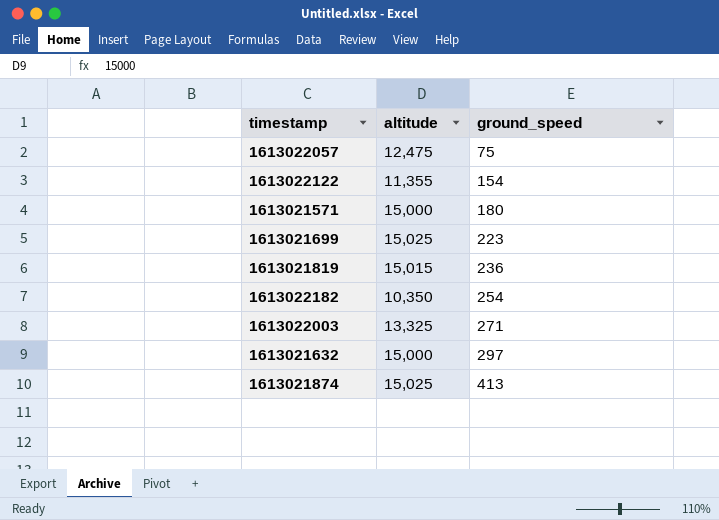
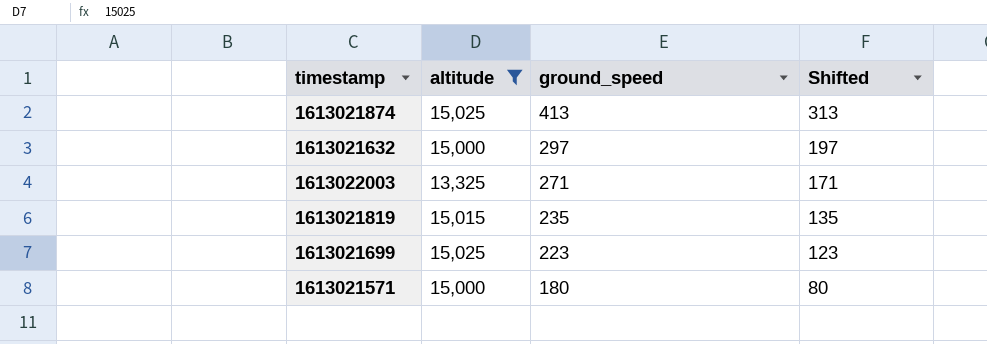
filter: none -> altitude >= 13,325
row order: ground_speed ascending -> ground_speed descending
column Shifted | formula: none -> [ground_speed] - 100
1613021819 | ground_speed: 236 -> 235

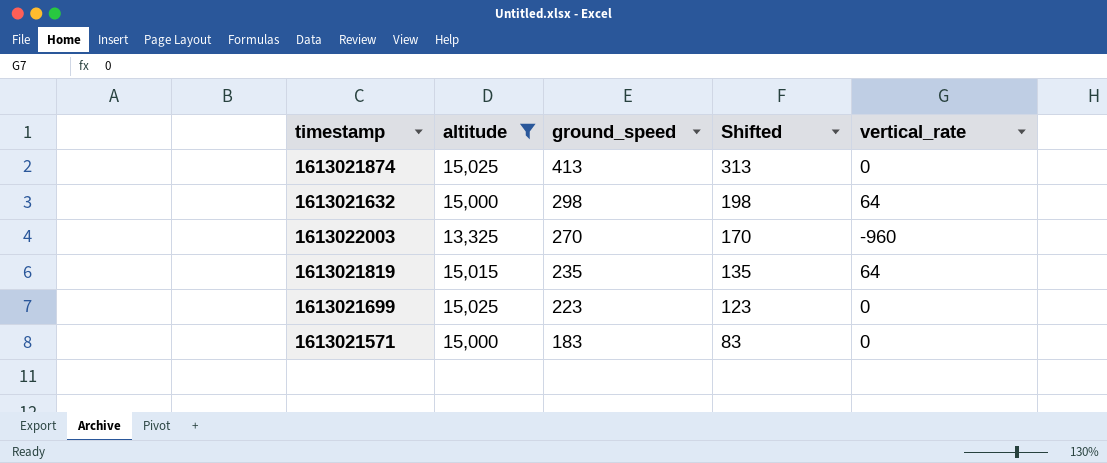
column vertical_rate | position: none -> 5
1613021632 | ground_speed: 297 -> 298
1613021632 | Shifted: 197 -> 198
1613022003 | ground_speed: 271 -> 270
1613022003 | Shifted: 171 -> 170
1613021571 | ground_speed: 180 -> 183
1613021571 | Shifted: 80 -> 83

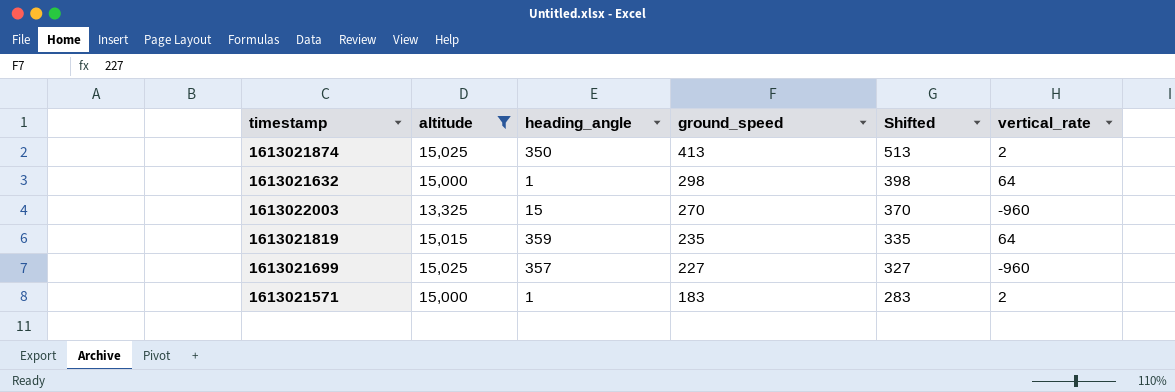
column heading_angle | position: none -> 3
column Shifted | formula: [ground_speed] - 100 -> [ground_speed] + 100
1613021874 | vertical_rate: 0 -> 2
1613021699 | ground_speed: 223 -> 227
1613021699 | vertical_rate: 0 -> -960
1613021571 | vertical_rate: 0 -> 2

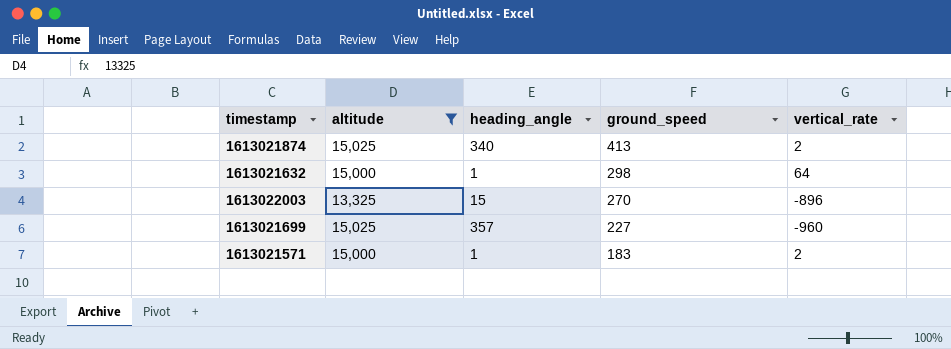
column Shifted | formula: [ground_speed] + 100 -> none
row 1613021819: 15,015 | 359 | 235 | 335 | 64 -> none
1613021874 | heading_angle: 350 -> 340
1613022003 | vertical_rate: -960 -> -896

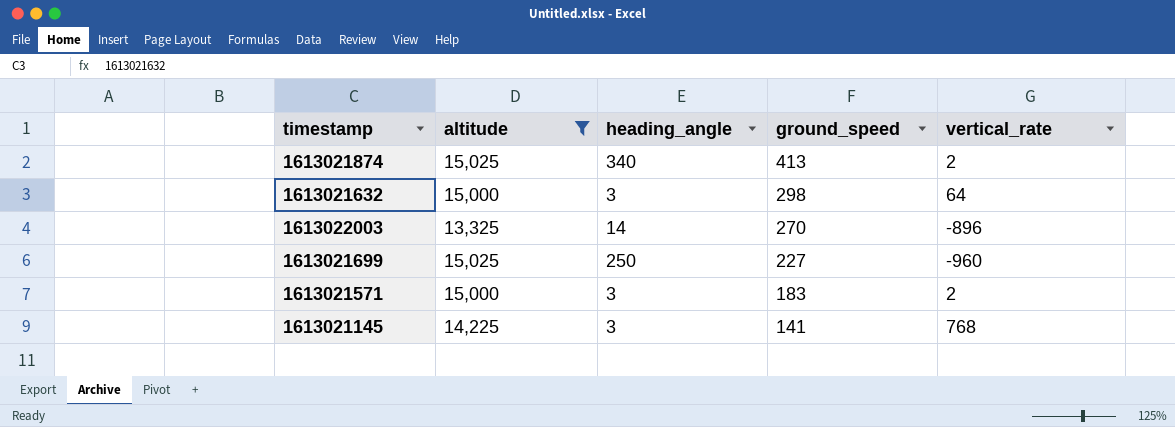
1613021632 | heading_angle: 1 -> 3
1613022003 | heading_angle: 15 -> 14
1613021699 | heading_angle: 357 -> 250
1613021571 | heading_angle: 1 -> 3
row 1613021145: none -> 14,225 | 3 | 141 | 768

